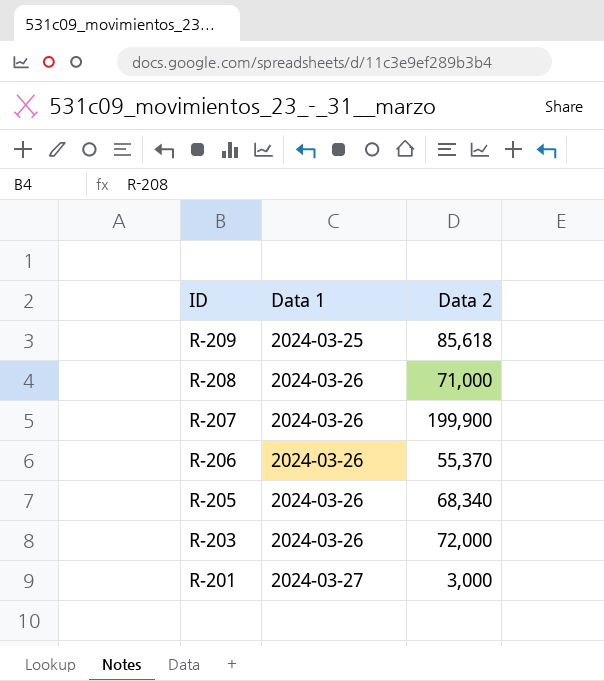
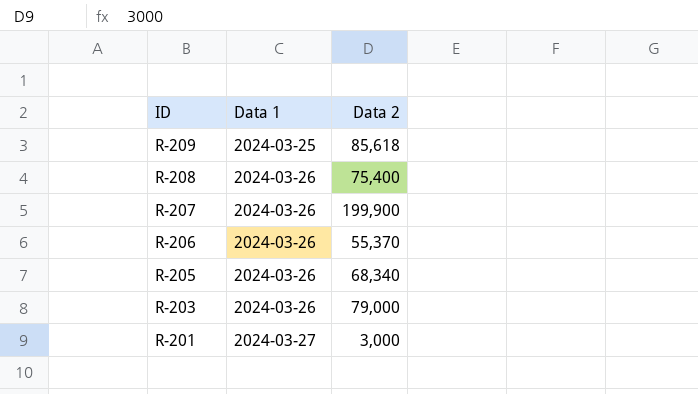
R-208 | Data 2: 71,000 -> 75,400
R-203 | Data 2: 72,000 -> 79,000

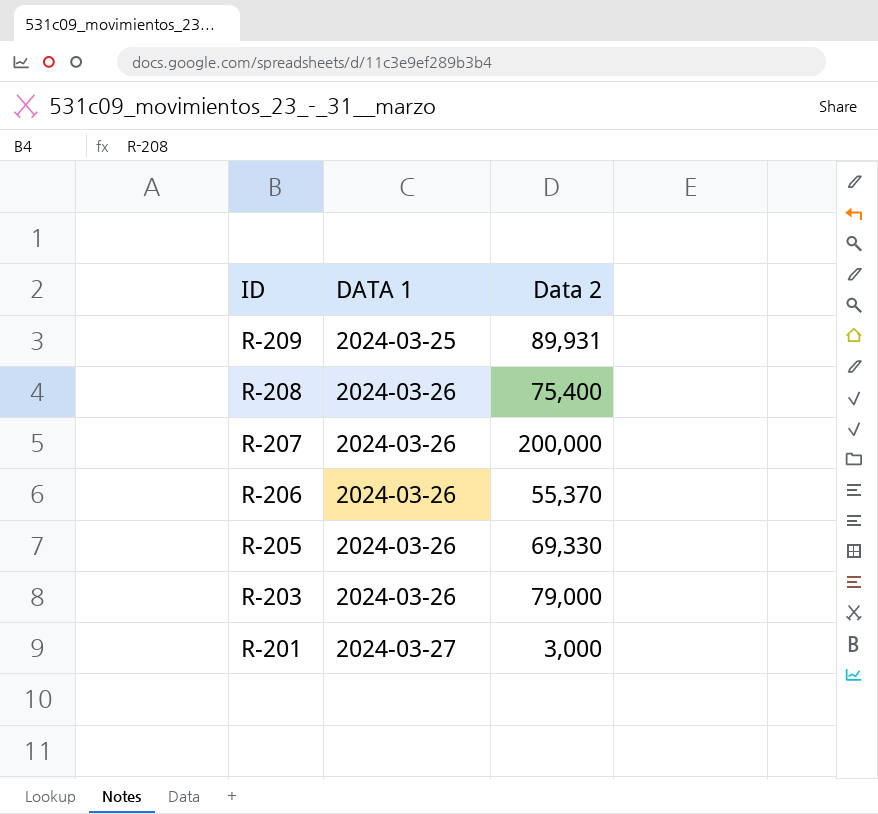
column name: Data 1 -> DATA 1
R-209 | Data 2: 85,618 -> 89,931
R-207 | Data 2: 199,900 -> 200,000
R-205 | Data 2: 68,340 -> 69,330

